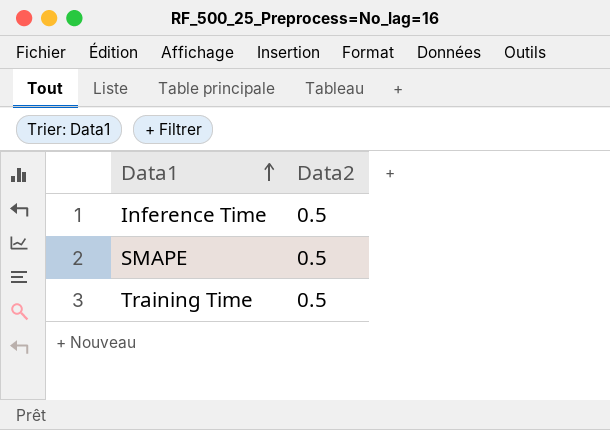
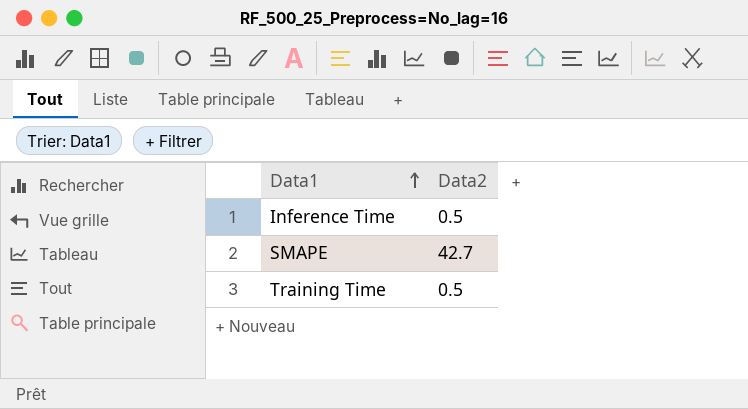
SMAPE | Data2: 0.5 -> 42.7

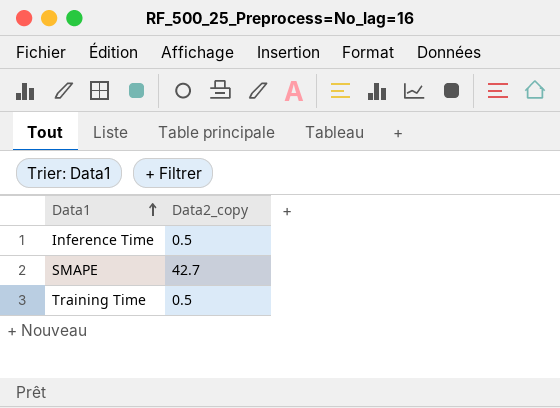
column name: Data2 -> Data2_copy

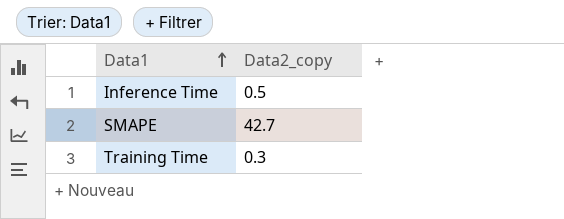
Training Time | Data2_copy: 0.5 -> 0.3

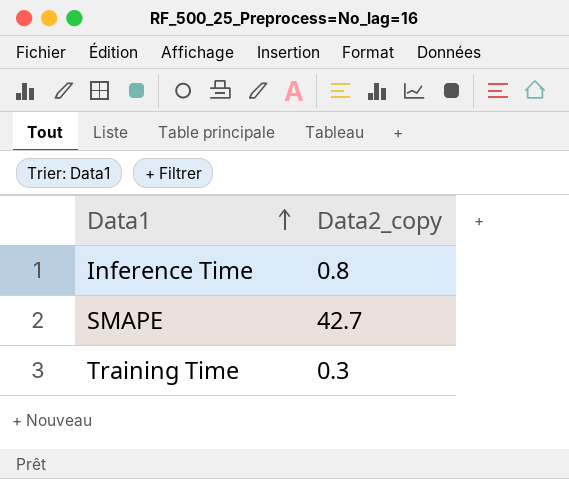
Inference Time | Data2_copy: 0.5 -> 0.8

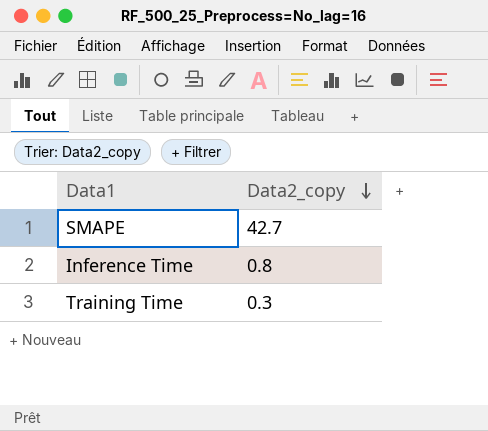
row order: Data1 ascending -> Data2_copy descending

